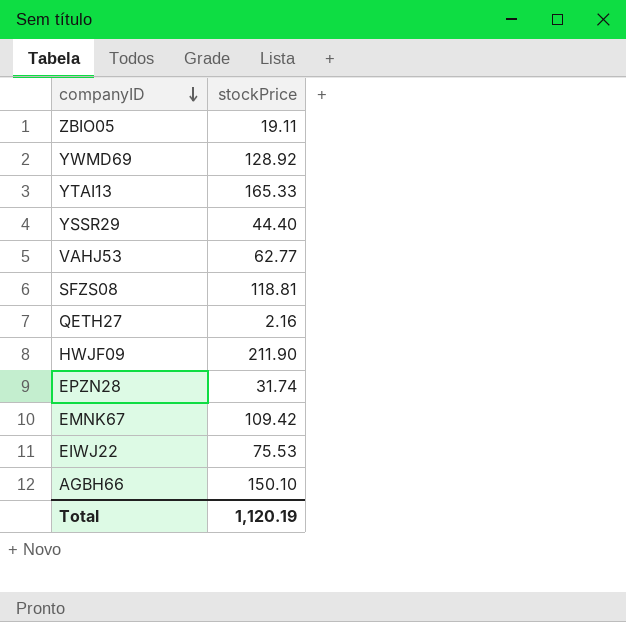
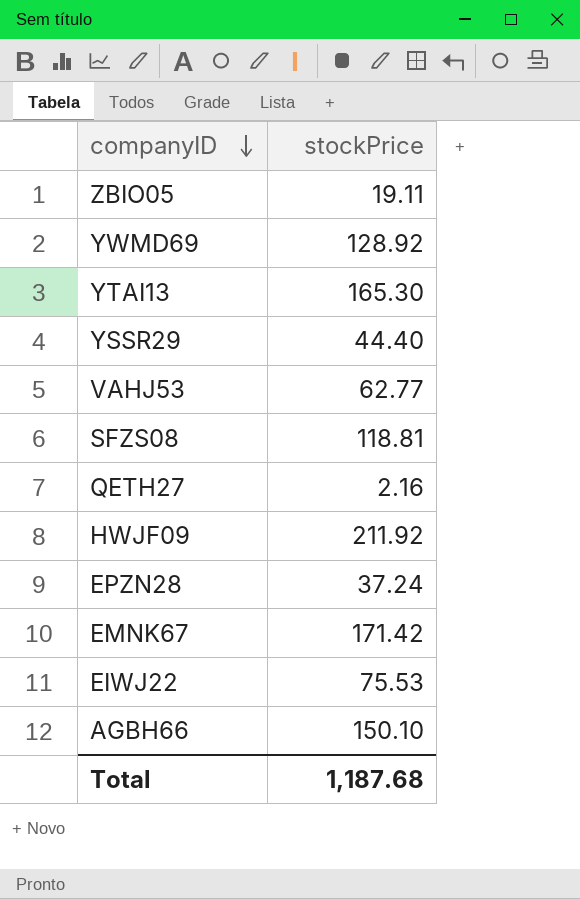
YTAI13 | stockPrice: 165.33 -> 165.30
HWJF09 | stockPrice: 211.90 -> 211.92
EPZN28 | stockPrice: 31.74 -> 37.24
EMNK67 | stockPrice: 109.42 -> 171.42
Total | stockPrice: 1,120.19 -> 1,187.68

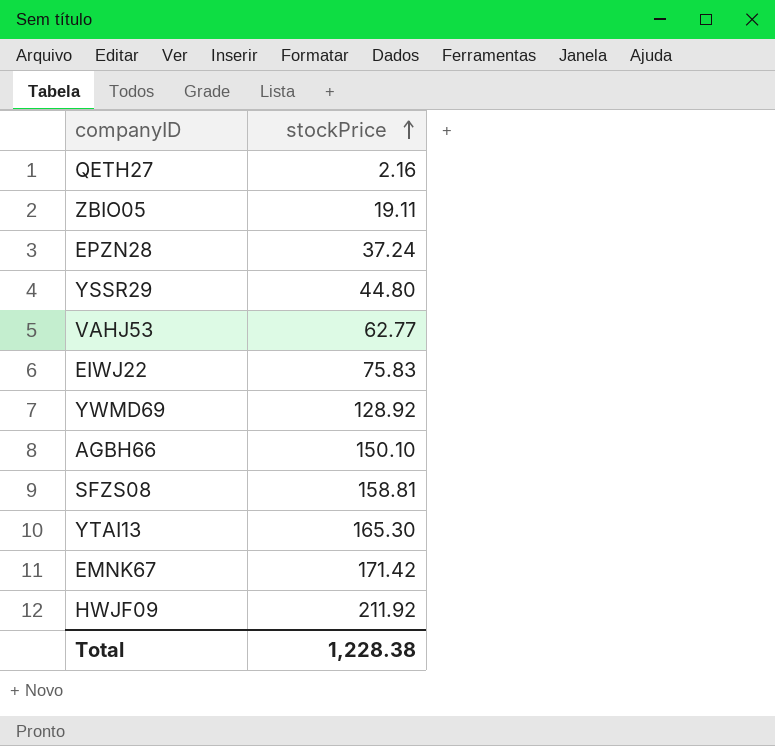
row order: companyID descending -> stockPrice ascending
YSSR29 | stockPrice: 44.40 -> 44.80
EIWJ22 | stockPrice: 75.53 -> 75.83
SFZS08 | stockPrice: 118.81 -> 158.81
Total | stockPrice: 1,187.68 -> 1,228.38

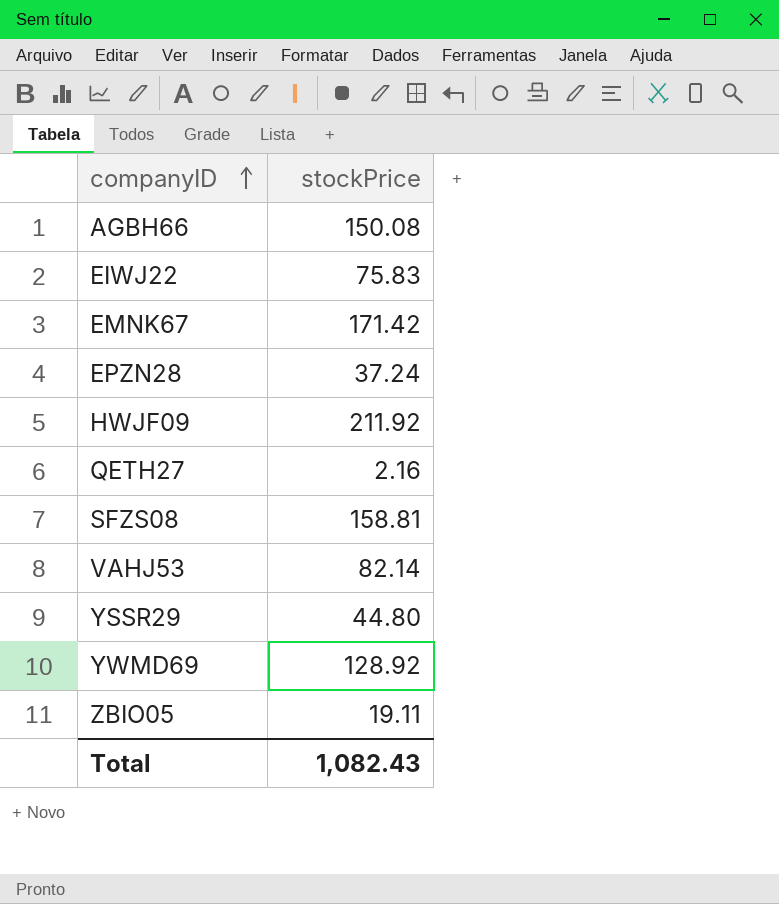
row order: stockPrice ascending -> companyID ascending
row YTAI13: 165.30 -> none
AGBH66 | stockPrice: 150.10 -> 150.08
VAHJ53 | stockPrice: 62.77 -> 82.14
Total | stockPrice: 1,228.38 -> 1,082.43

